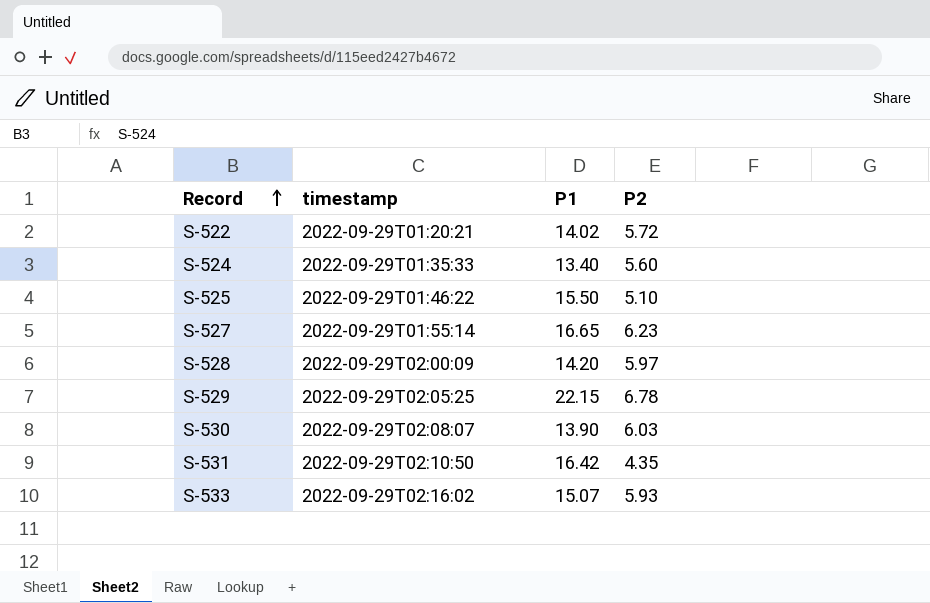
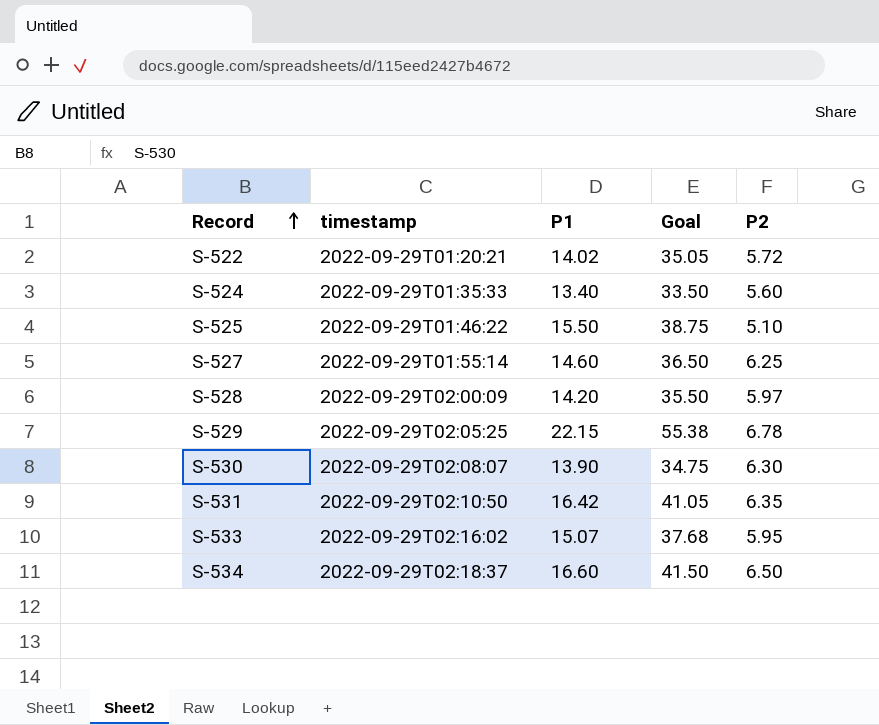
column Goal | formula: none -> [P1] * 2.5
S-527 | P1: 16.65 -> 14.60
S-527 | P2: 6.23 -> 6.25
S-530 | P2: 6.03 -> 6.30
S-531 | P2: 4.35 -> 6.35
S-533 | P2: 5.93 -> 5.95
row S-534: none -> 2022-09-29T02:18:37 | 16.60 | 41.50 | 6.50

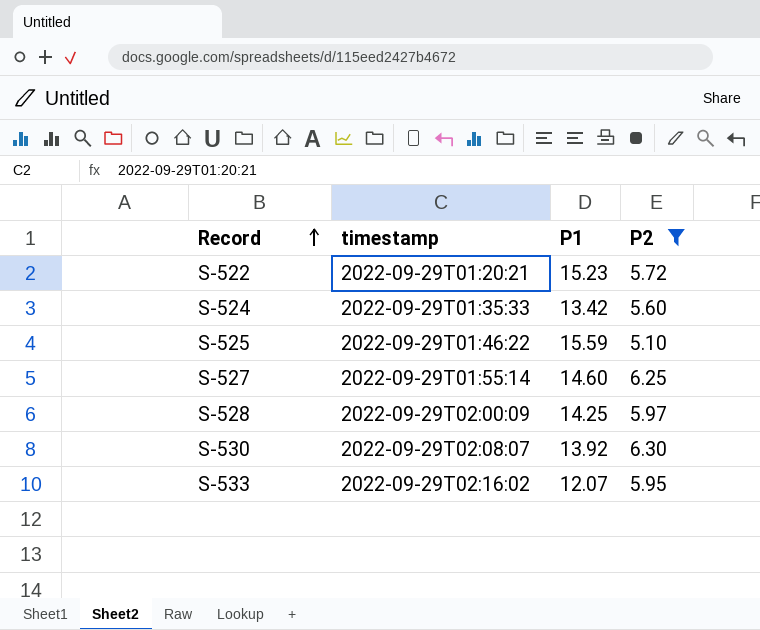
filter: none -> P2 <= 6.30
column Goal | formula: [P1] * 2.5 -> none
S-522 | P1: 14.02 -> 15.23
S-524 | P1: 13.40 -> 13.42
S-525 | P1: 15.50 -> 15.59
S-528 | P1: 14.20 -> 14.25
S-530 | P1: 13.90 -> 13.92
S-533 | P1: 15.07 -> 12.07

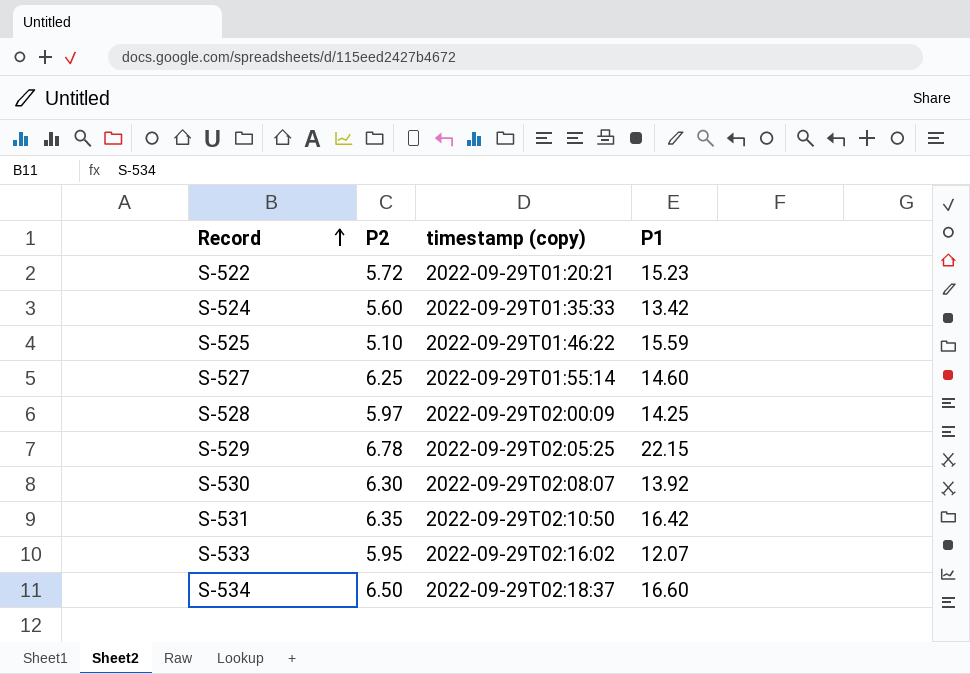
filter: P2 <= 6.30 -> none
column P2 | position: 4 -> 2
column name: timestamp -> timestamp (copy)

